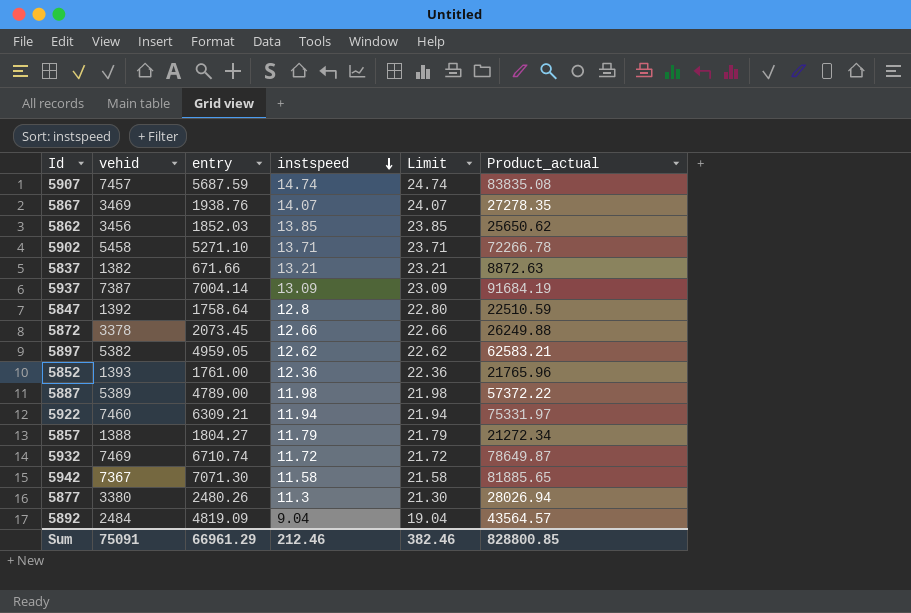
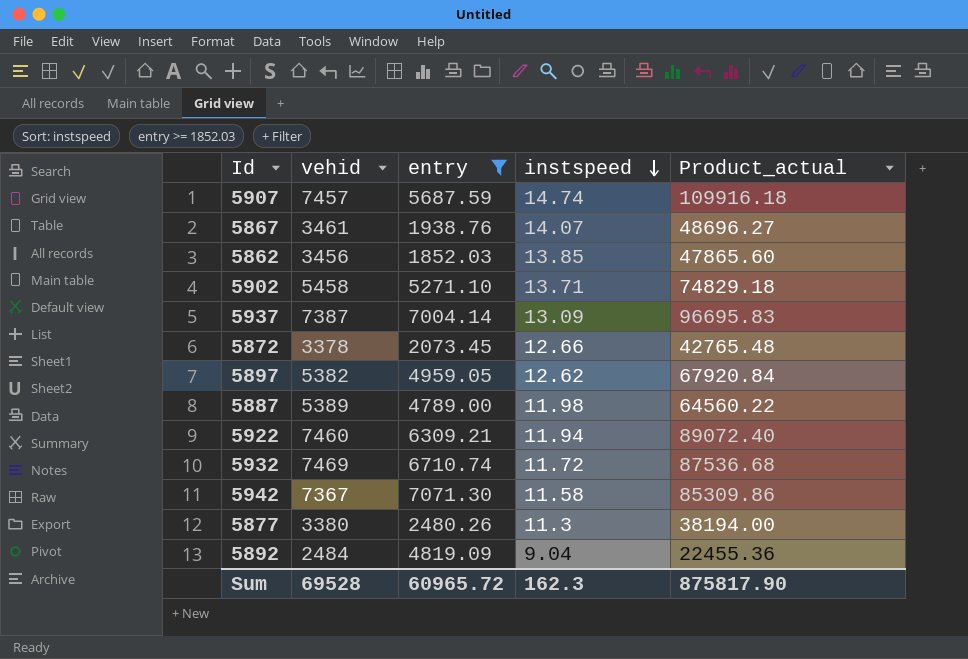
filter: none -> entry >= 1852.03
column Limit | formula: [instspeed] + 10 -> none
column Product_actual | formula: [entry] * [instspeed] -> [vehid] * [instspeed]
5867 | vehid: 3469 -> 3461
Sum | vehid: 75091 -> 69528
Sum | entry: 66961.29 -> 60965.72
Sum | instspeed: 212.46 -> 162.3
Sum | Product_actual: 828800.85 -> 875817.90

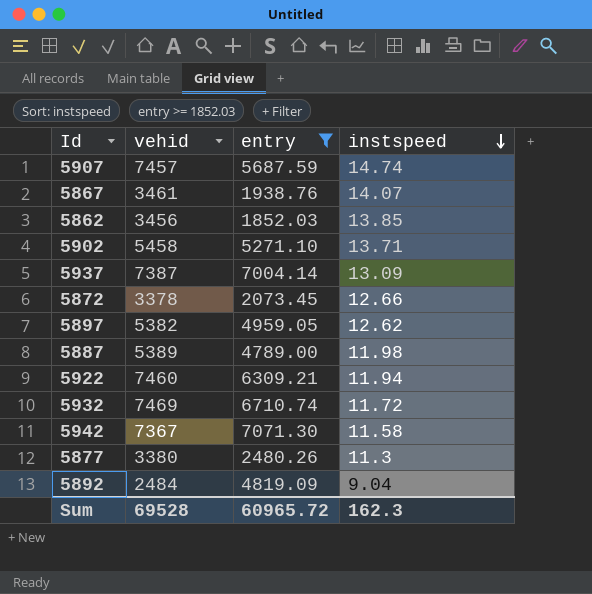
column Product_actual | formula: [vehid] * [instspeed] -> none

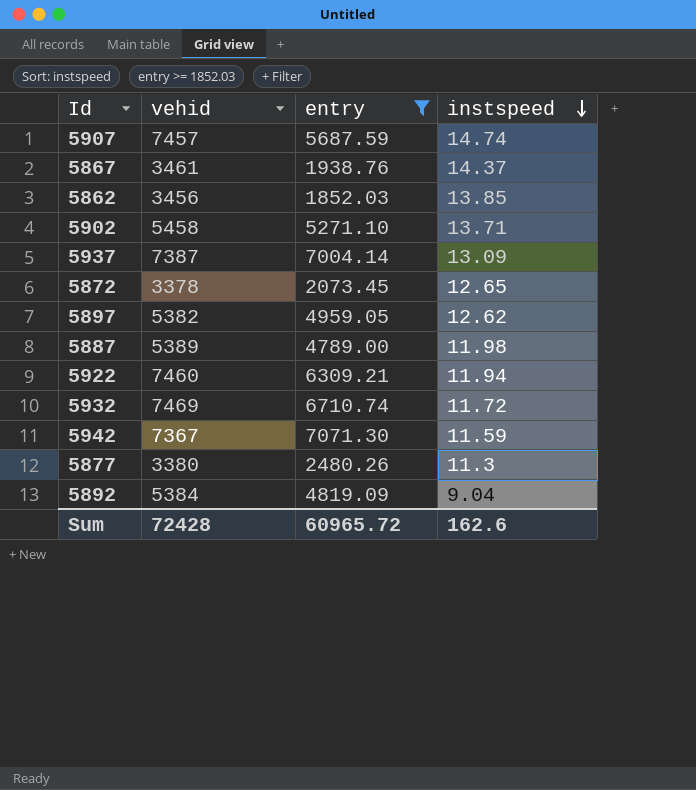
5867 | instspeed: 14.07 -> 14.37
5872 | instspeed: 12.66 -> 12.65
5942 | instspeed: 11.58 -> 11.59
5892 | vehid: 2484 -> 5384
Sum | vehid: 69528 -> 72428
Sum | instspeed: 162.3 -> 162.6

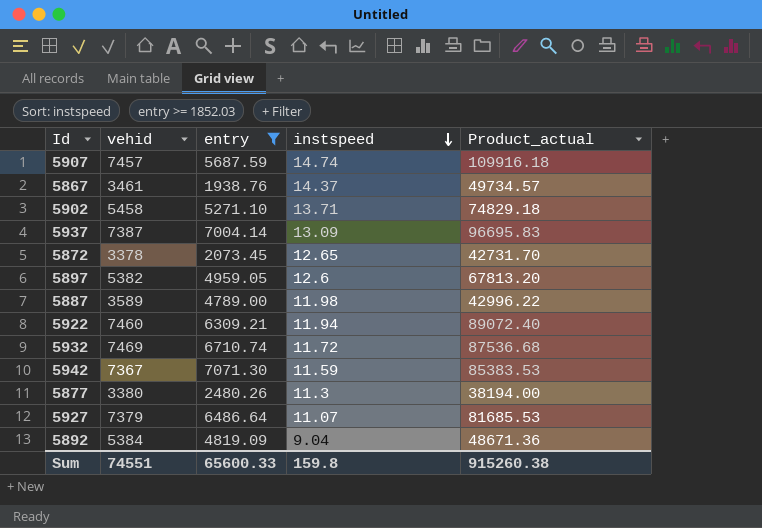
column Product_actual | formula: none -> [vehid] * [instspeed]
row 5862: 3456 | 1852.03 | 13.85 -> none
5897 | instspeed: 12.62 -> 12.6
5887 | vehid: 5389 -> 3589
row 5927: none -> 7379 | 6486.64 | 11.07 | 81685.53
Sum | vehid: 72428 -> 74551
Sum | entry: 60965.72 -> 65600.33
Sum | instspeed: 162.6 -> 159.8

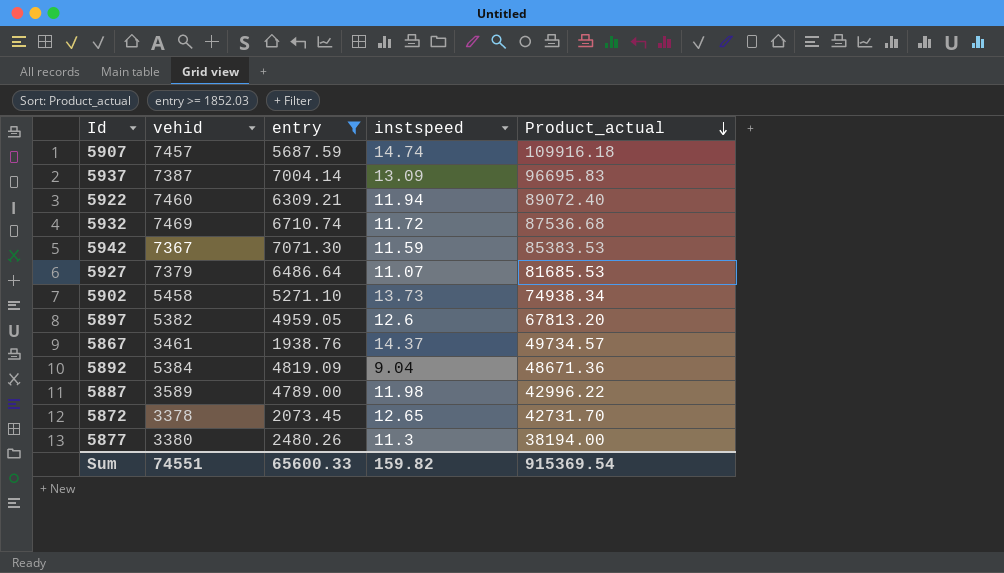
row order: instspeed descending -> Product_actual descending
5902 | instspeed: 13.71 -> 13.73
5902 | Product_actual: 74829.18 -> 74938.34
Sum | instspeed: 159.8 -> 159.82
Sum | Product_actual: 915260.38 -> 915369.54

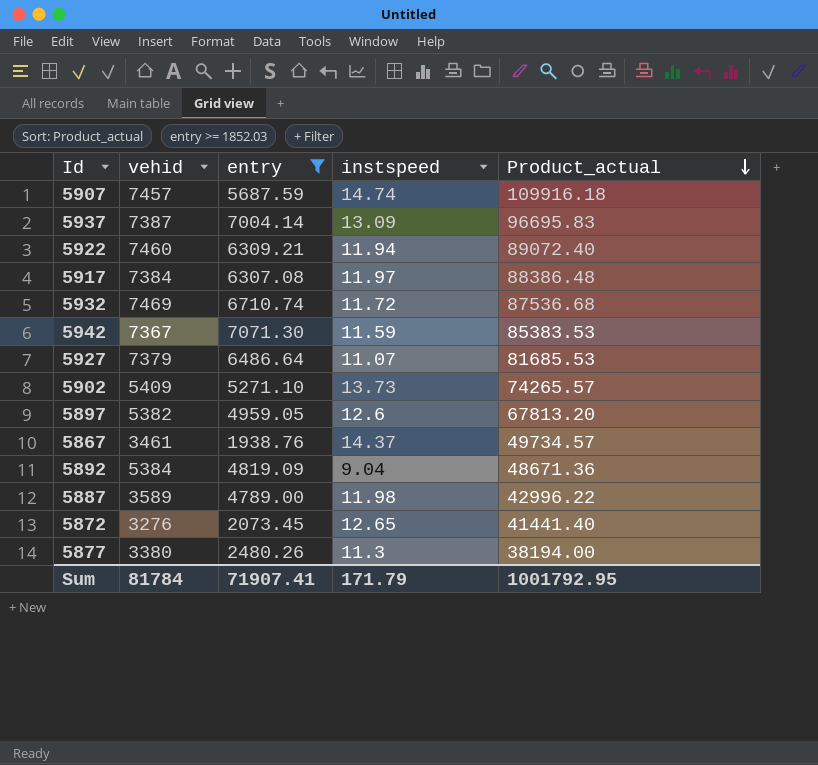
row 5917: none -> 7384 | 6307.08 | 11.97 | 88386.48
5902 | vehid: 5458 -> 5409
5902 | Product_actual: 74938.34 -> 74265.57
5872 | vehid: 3378 -> 3276
5872 | Product_actual: 42731.70 -> 41441.40
Sum | vehid: 74551 -> 81784
Sum | entry: 65600.33 -> 71907.41
Sum | instspeed: 159.82 -> 171.79
Sum | Product_actual: 915369.54 -> 1001792.95

